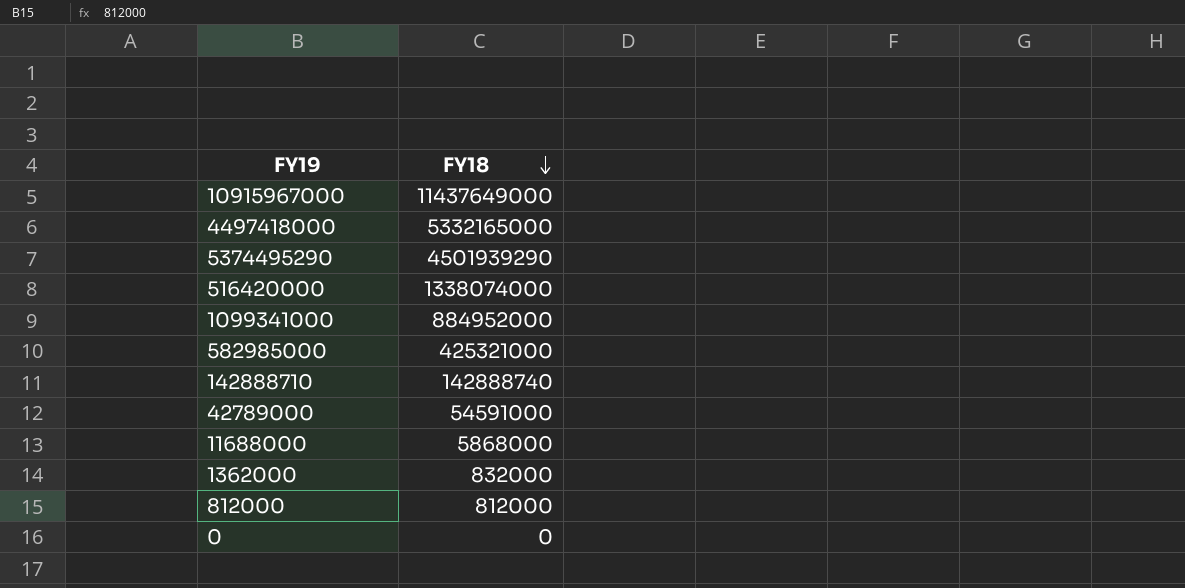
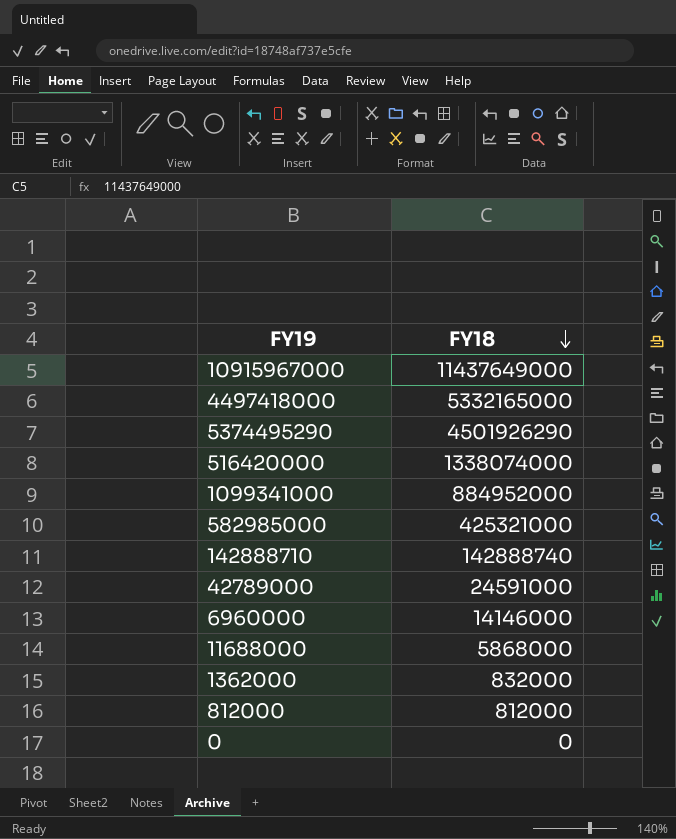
5374495290 | FY18: 4501939290 -> 4501926290
42789000 | FY18: 54591000 -> 24591000
row 6960000: none -> 14146000

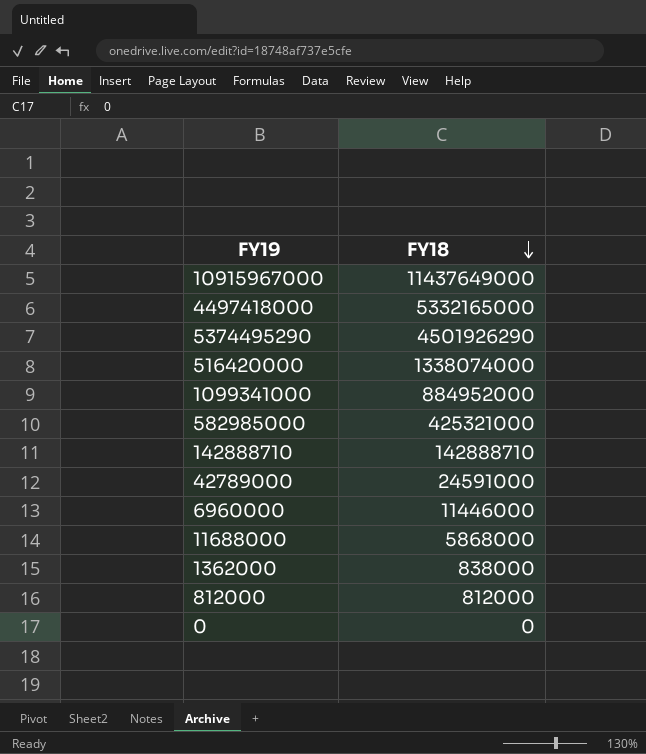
142888710 | FY18: 142888740 -> 142888710
6960000 | FY18: 14146000 -> 11446000
1362000 | FY18: 832000 -> 838000

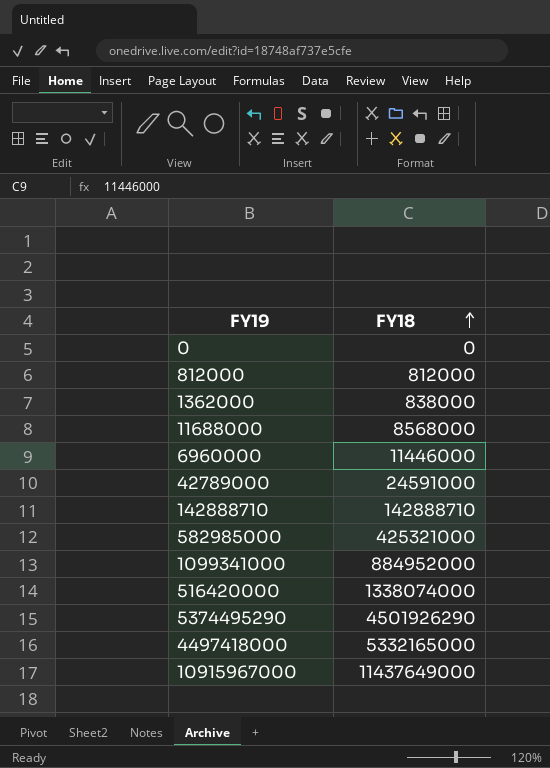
row order: FY18 descending -> FY18 ascending
11688000 | FY18: 5868000 -> 8568000

